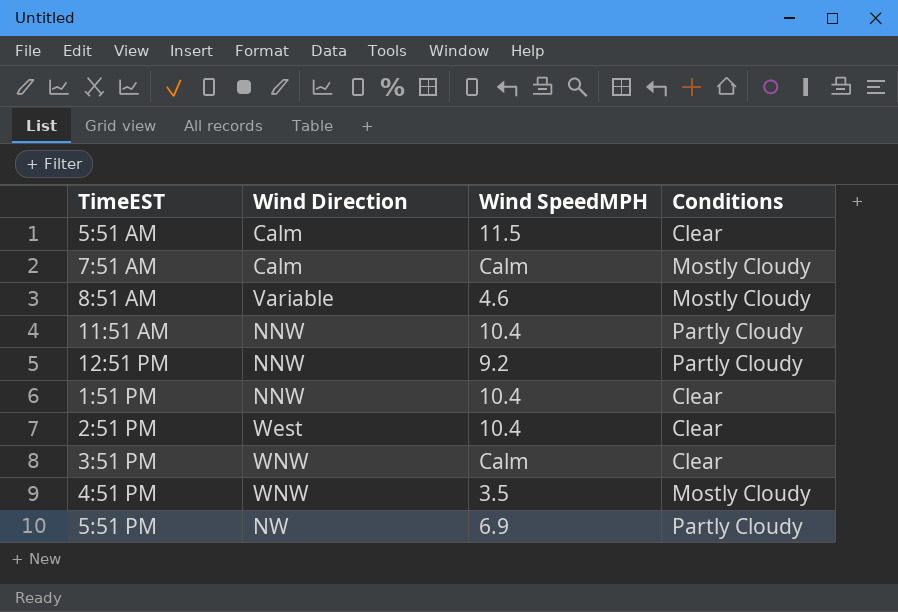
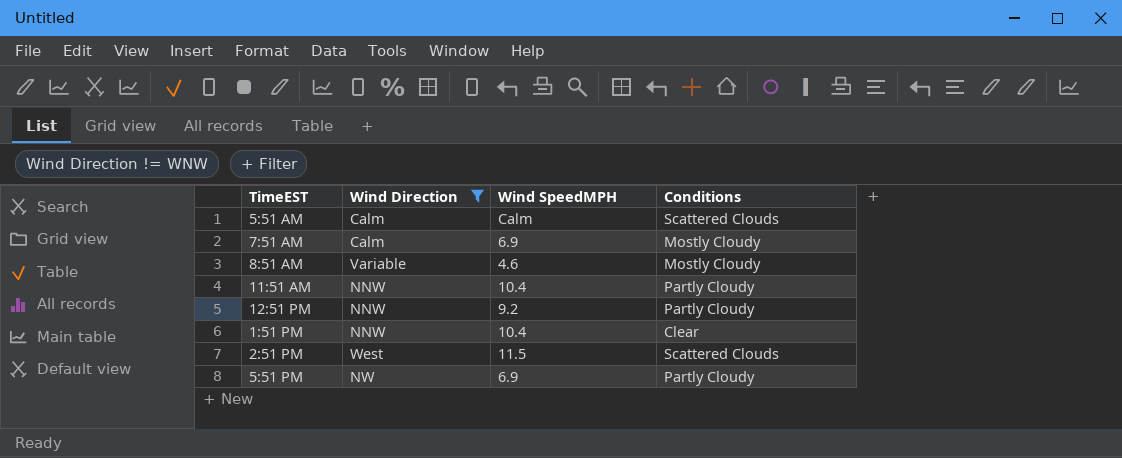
filter: none -> Wind Direction != WNW
5:51 AM | Wind SpeedMPH: 11.5 -> Calm
5:51 AM | Conditions: Clear -> Scattered Clouds
7:51 AM | Wind SpeedMPH: Calm -> 6.9
2:51 PM | Wind SpeedMPH: 10.4 -> 11.5
2:51 PM | Conditions: Clear -> Scattered Clouds

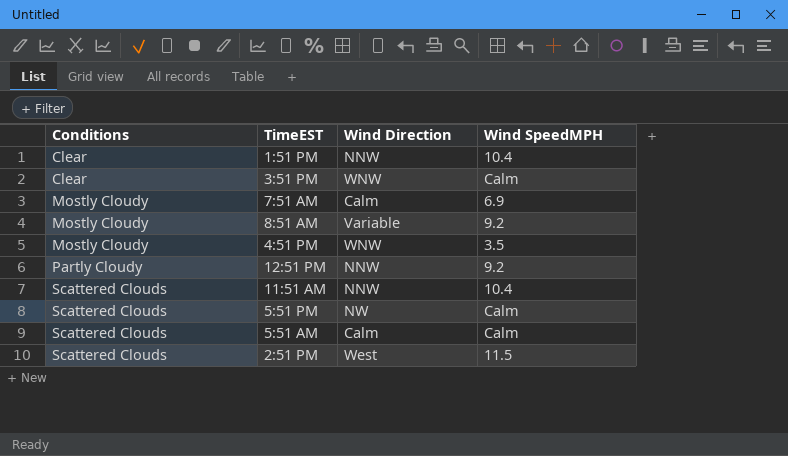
filter: Wind Direction != WNW -> none
row order: none -> Conditions ascending
column Conditions | position: 4 -> 1
8:51 AM | Wind SpeedMPH: 4.6 -> 9.2
11:51 AM | Conditions: Partly Cloudy -> Scattered Clouds
5:51 PM | Conditions: Partly Cloudy -> Scattered Clouds
5:51 PM | Wind SpeedMPH: 6.9 -> Calm

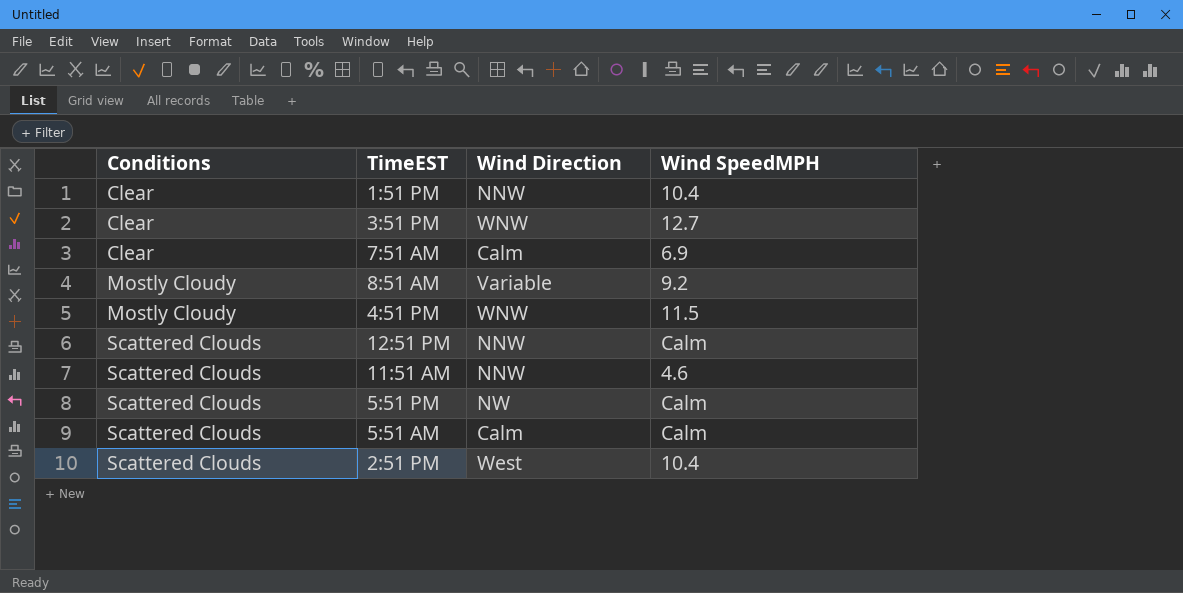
3:51 PM | Wind SpeedMPH: Calm -> 12.7
7:51 AM | Conditions: Mostly Cloudy -> Clear
4:51 PM | Wind SpeedMPH: 3.5 -> 11.5
12:51 PM | Conditions: Partly Cloudy -> Scattered Clouds
12:51 PM | Wind SpeedMPH: 9.2 -> Calm
11:51 AM | Wind SpeedMPH: 10.4 -> 4.6
2:51 PM | Wind SpeedMPH: 11.5 -> 10.4

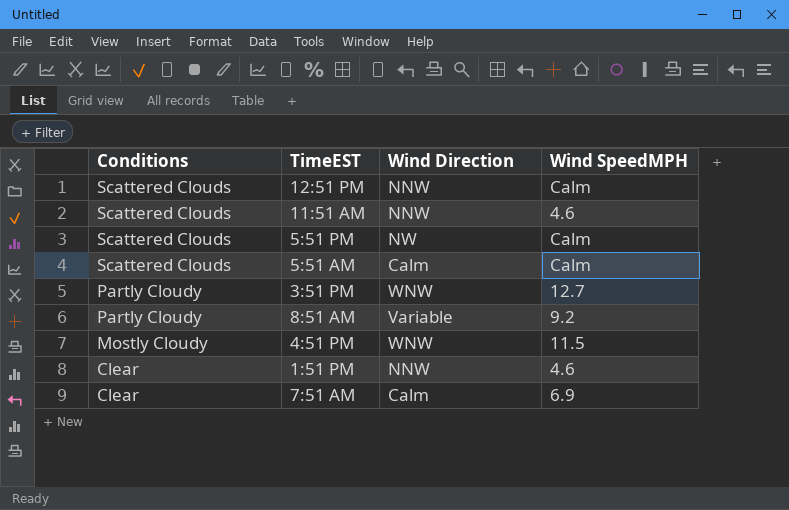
row order: Conditions ascending -> Conditions descending
row 2:51 PM: Scattered Clouds | West | 10.4 -> none
3:51 PM | Conditions: Clear -> Partly Cloudy
8:51 AM | Conditions: Mostly Cloudy -> Partly Cloudy
1:51 PM | Wind SpeedMPH: 10.4 -> 4.6

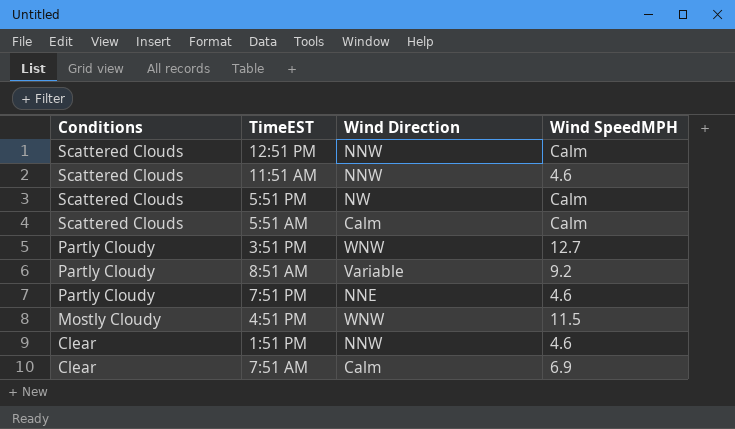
row 7:51 PM: none -> Partly Cloudy | NNE | 4.6

